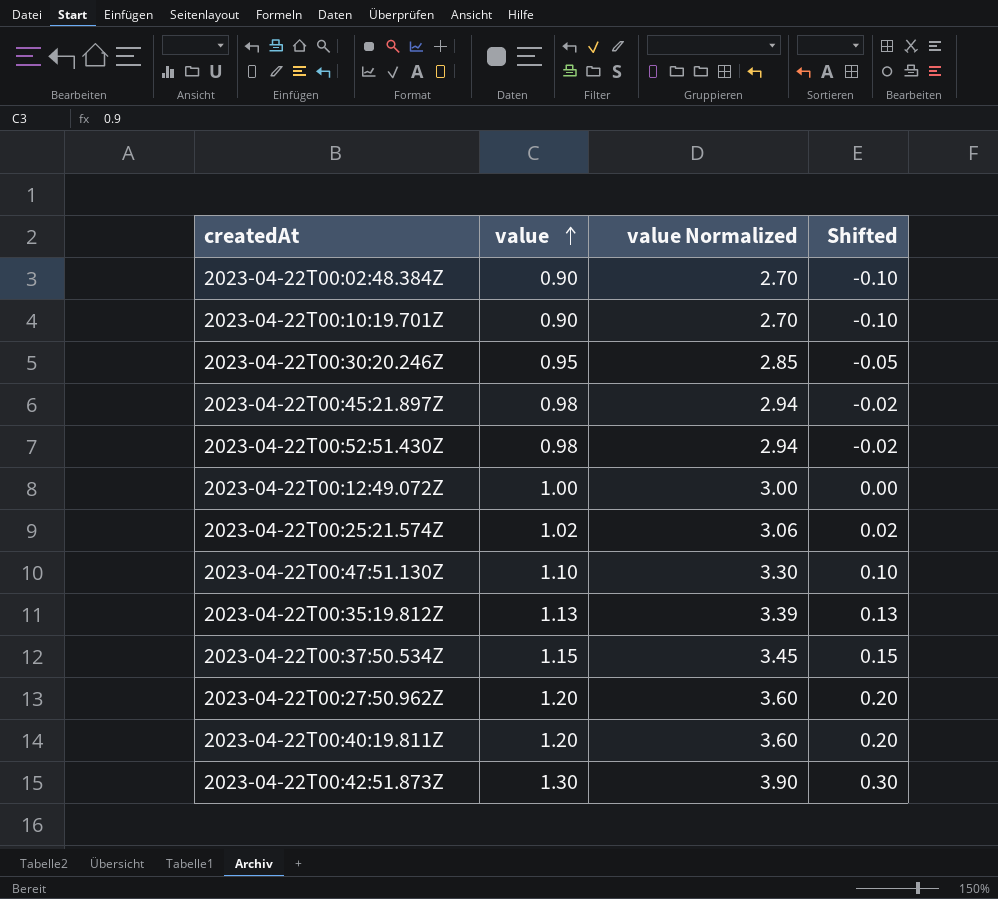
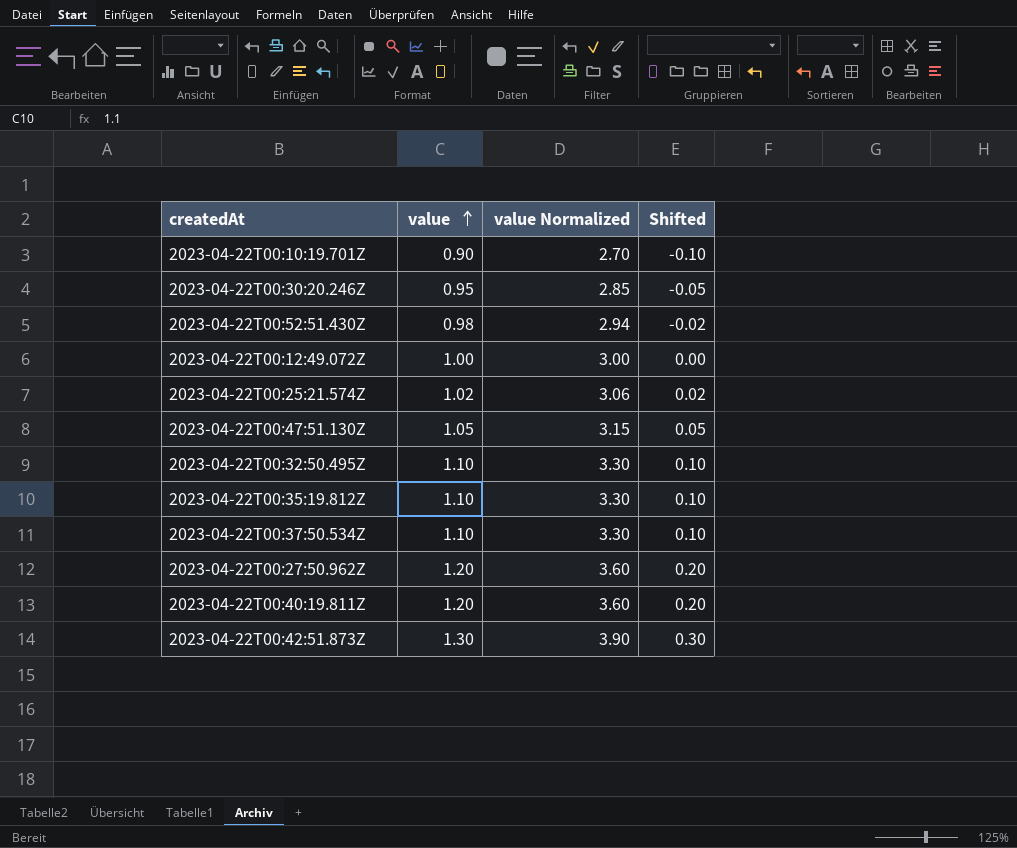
row 2023-04-22T00:02:48.384Z: 0.90 | 2.70 | -0.10 -> none
row 2023-04-22T00:45:21.897Z: 0.98 | 2.94 | -0.02 -> none
2023-04-22T00:47:51.130Z | value: 1.10 -> 1.05
2023-04-22T00:47:51.130Z | value Normalized: 3.30 -> 3.15
2023-04-22T00:47:51.130Z | Shifted: 0.10 -> 0.05
row 2023-04-22T00:32:50.495Z: none -> 1.10 | 3.30 | 0.10
2023-04-22T00:35:19.812Z | value: 1.13 -> 1.10
2023-04-22T00:35:19.812Z | value Normalized: 3.39 -> 3.30
2023-04-22T00:35:19.812Z | Shifted: 0.13 -> 0.10
2023-04-22T00:37:50.534Z | value: 1.15 -> 1.10
2023-04-22T00:37:50.534Z | value Normalized: 3.45 -> 3.30
2023-04-22T00:37:50.534Z | Shifted: 0.15 -> 0.10

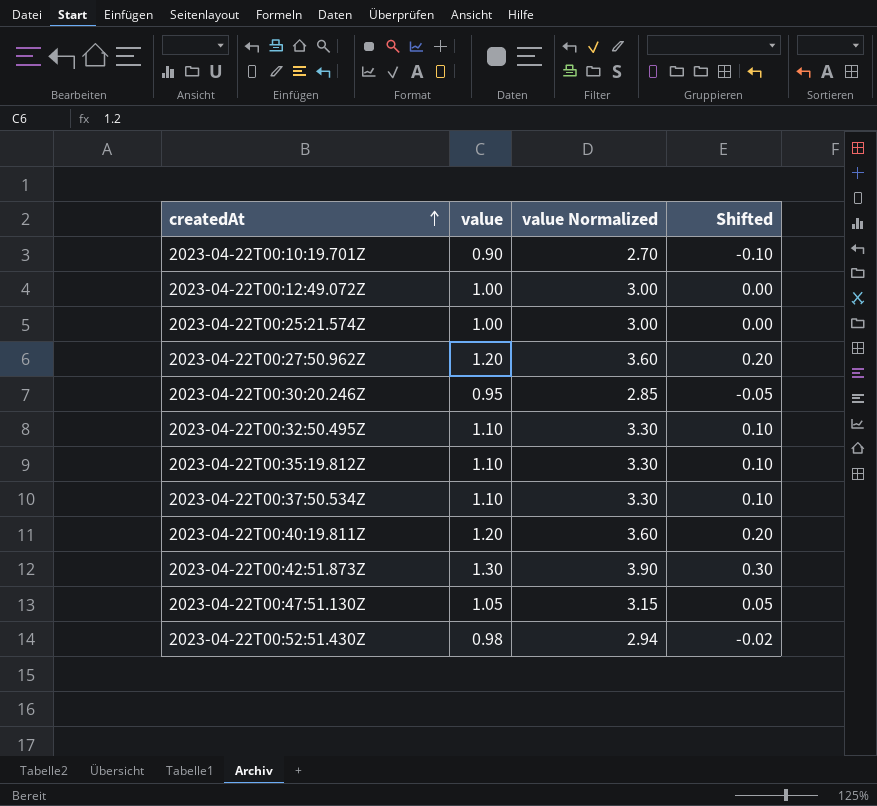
row order: value ascending -> createdAt ascending
2023-04-22T00:25:21.574Z | value: 1.02 -> 1.00
2023-04-22T00:25:21.574Z | value Normalized: 3.06 -> 3.00
2023-04-22T00:25:21.574Z | Shifted: 0.02 -> 0.00

